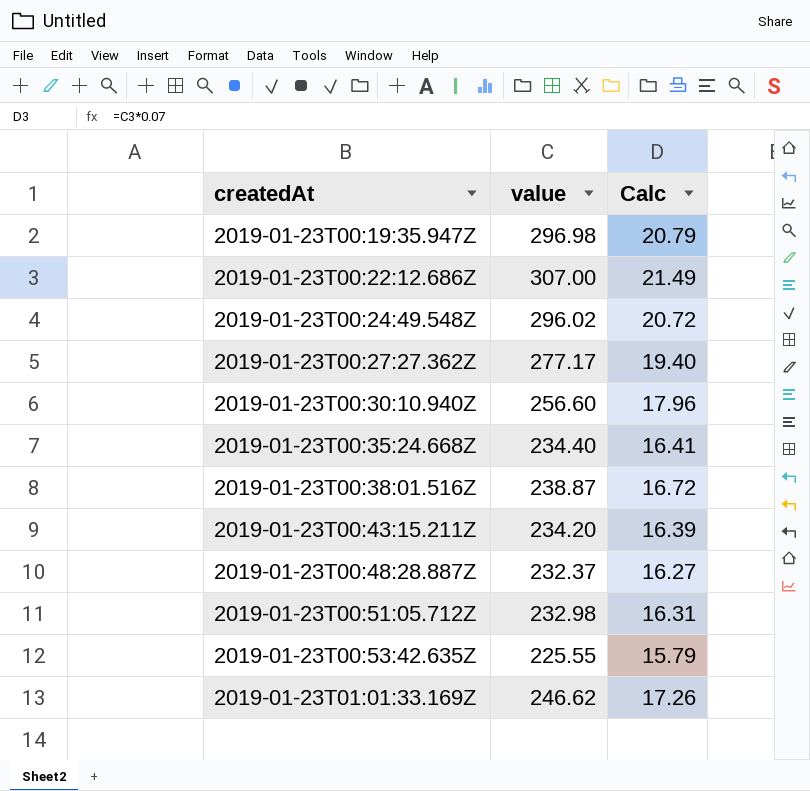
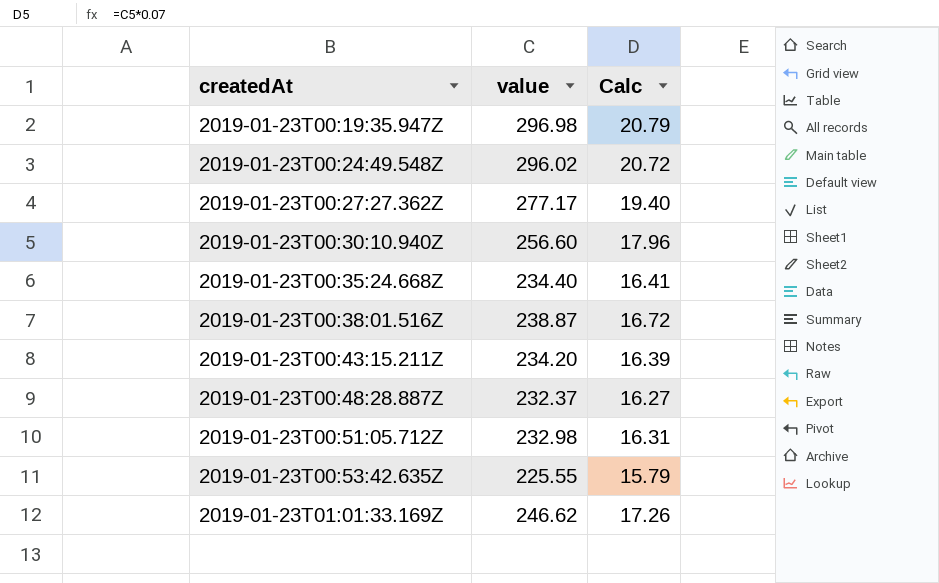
row 2019-01-23T00:22:12.686Z: 307.00 | 21.49 -> none

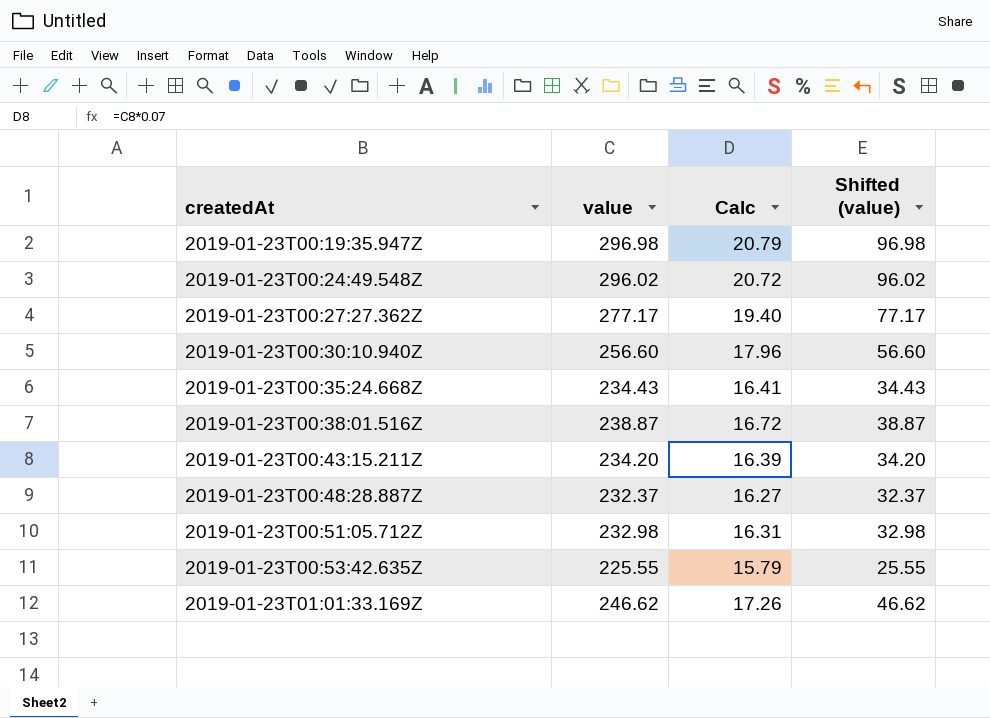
column Shifted (value) | formula: none -> [value] - 200
2019-01-23T00:35:24.668Z | value: 234.40 -> 234.43

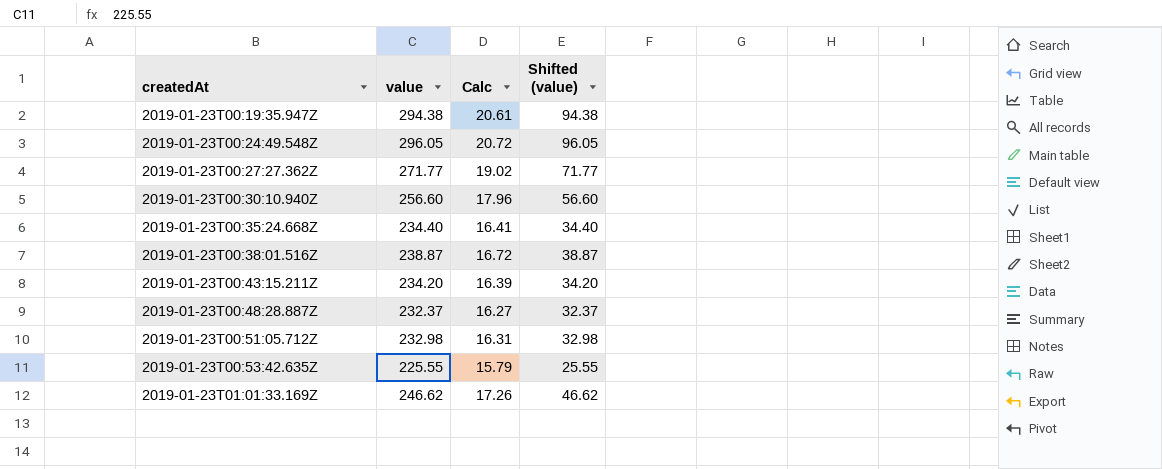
2019-01-23T00:19:35.947Z | value: 296.98 -> 294.38
2019-01-23T00:19:35.947Z | Calc: 20.79 -> 20.61
2019-01-23T00:19:35.947Z | Shifted (value): 96.98 -> 94.38
2019-01-23T00:24:49.548Z | value: 296.02 -> 296.05
2019-01-23T00:24:49.548Z | Shifted (value): 96.02 -> 96.05
2019-01-23T00:27:27.362Z | value: 277.17 -> 271.77
2019-01-23T00:27:27.362Z | Calc: 19.40 -> 19.02
2019-01-23T00:27:27.362Z | Shifted (value): 77.17 -> 71.77
2019-01-23T00:35:24.668Z | value: 234.43 -> 234.40
2019-01-23T00:35:24.668Z | Shifted (value): 34.43 -> 34.40

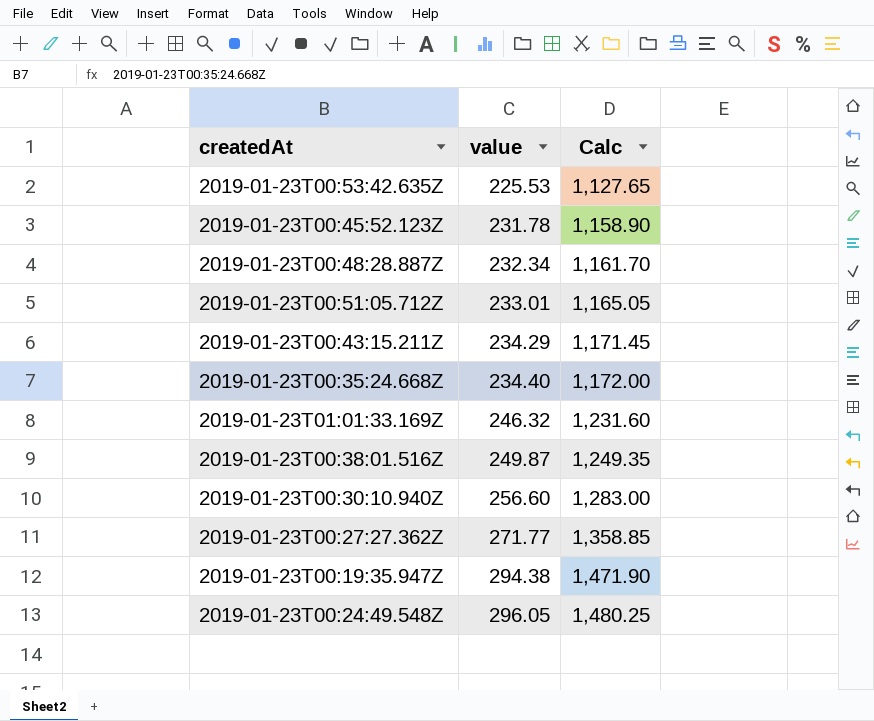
row order: createdAt ascending -> value ascending
column Shifted (value) | formula: [value] - 200 -> none
column Calc | formula: [value] * 0.07 -> [value] * 5
2019-01-23T00:53:42.635Z | value: 225.55 -> 225.53
row 2019-01-23T00:45:52.123Z: none -> 231.78 | 1,158.90
2019-01-23T00:48:28.887Z | value: 232.37 -> 232.34
2019-01-23T00:51:05.712Z | value: 232.98 -> 233.01
2019-01-23T00:43:15.211Z | value: 234.20 -> 234.29
2019-01-23T01:01:33.169Z | value: 246.62 -> 246.32
2019-01-23T00:38:01.516Z | value: 238.87 -> 249.87

